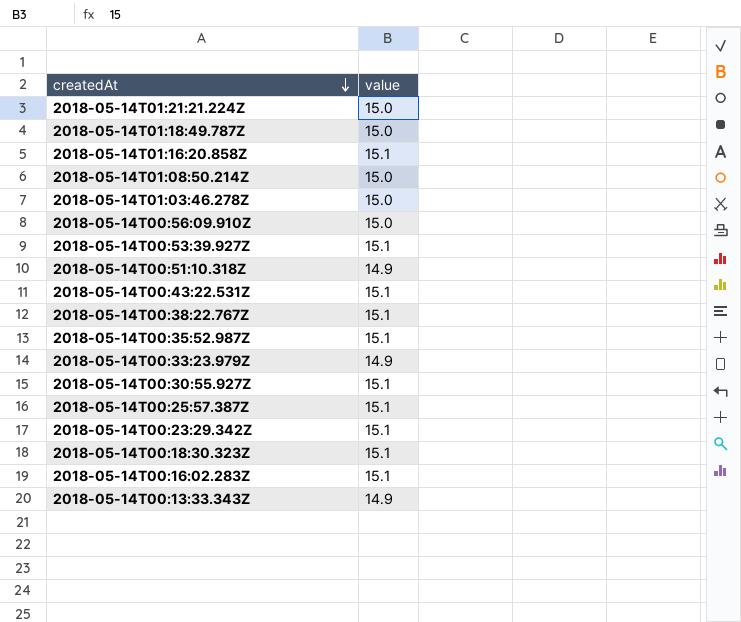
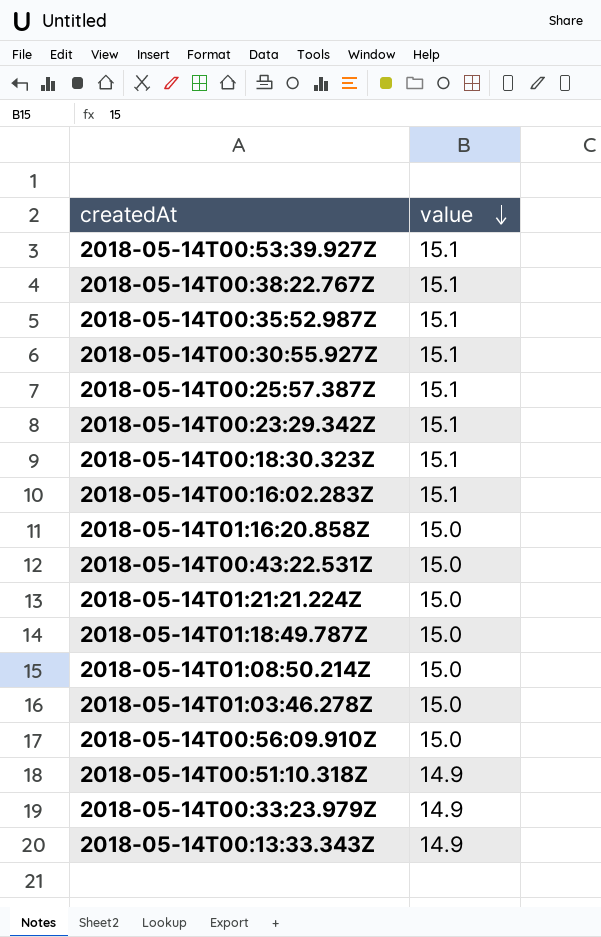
row order: createdAt descending -> value descending
2018-05-14T01:16:20.858Z | value: 15.1 -> 15.0
2018-05-14T00:43:22.531Z | value: 15.1 -> 15.0

